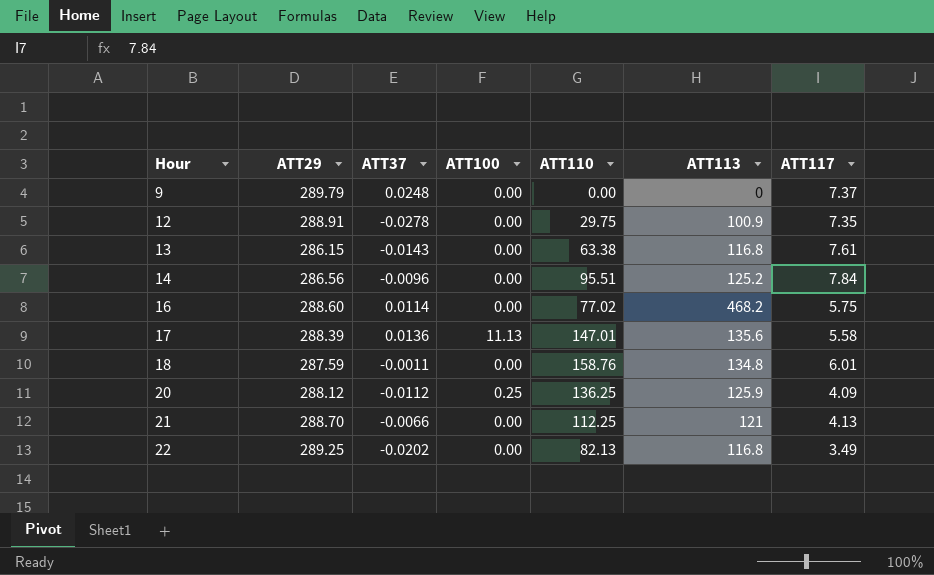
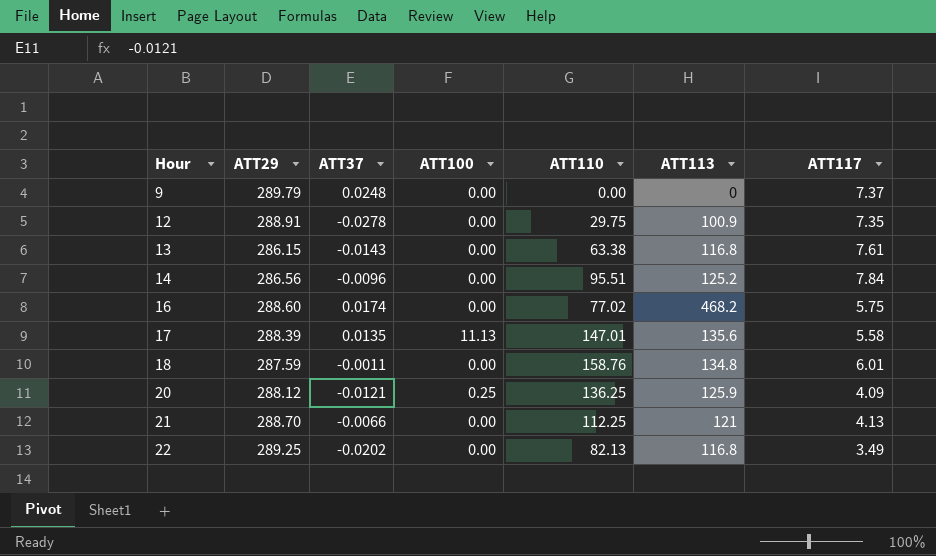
16 | ATT37: 0.0114 -> 0.0174
17 | ATT37: 0.0136 -> 0.0135
20 | ATT37: -0.0112 -> -0.0121

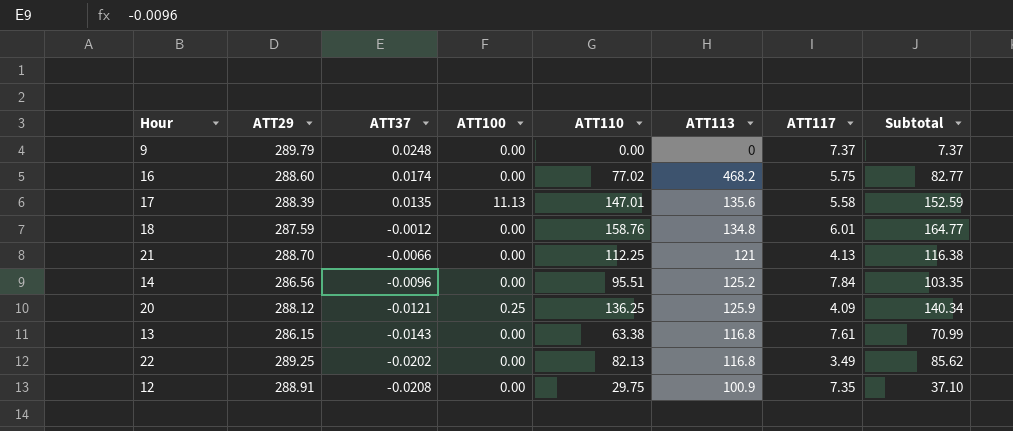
row order: Hour ascending -> ATT37 descending
column Subtotal | formula: none -> [ATT110] + [ATT117]
18 | ATT37: -0.0011 -> -0.0012
12 | ATT37: -0.0278 -> -0.0208

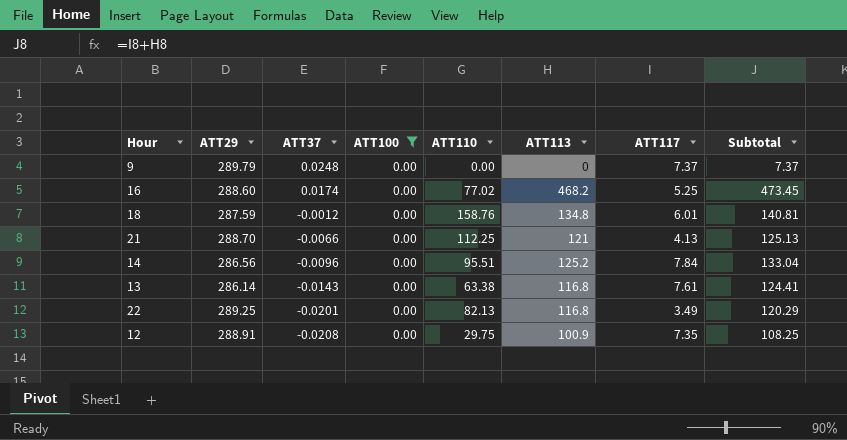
filter: none -> ATT100 = 0.00
column Subtotal | formula: [ATT110] + [ATT117] -> [ATT113] + [ATT117]
16 | ATT117: 5.75 -> 5.25
13 | ATT29: 286.15 -> 286.14
22 | ATT37: -0.0202 -> -0.0201

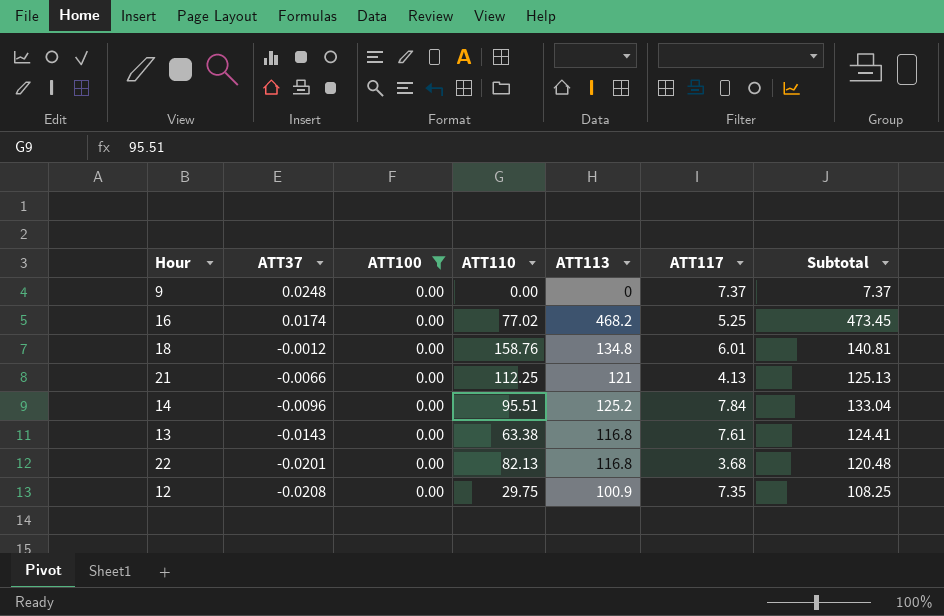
column ATT29 | position: 2 -> none
22 | ATT117: 3.49 -> 3.68
22 | Subtotal: 120.29 -> 120.48

